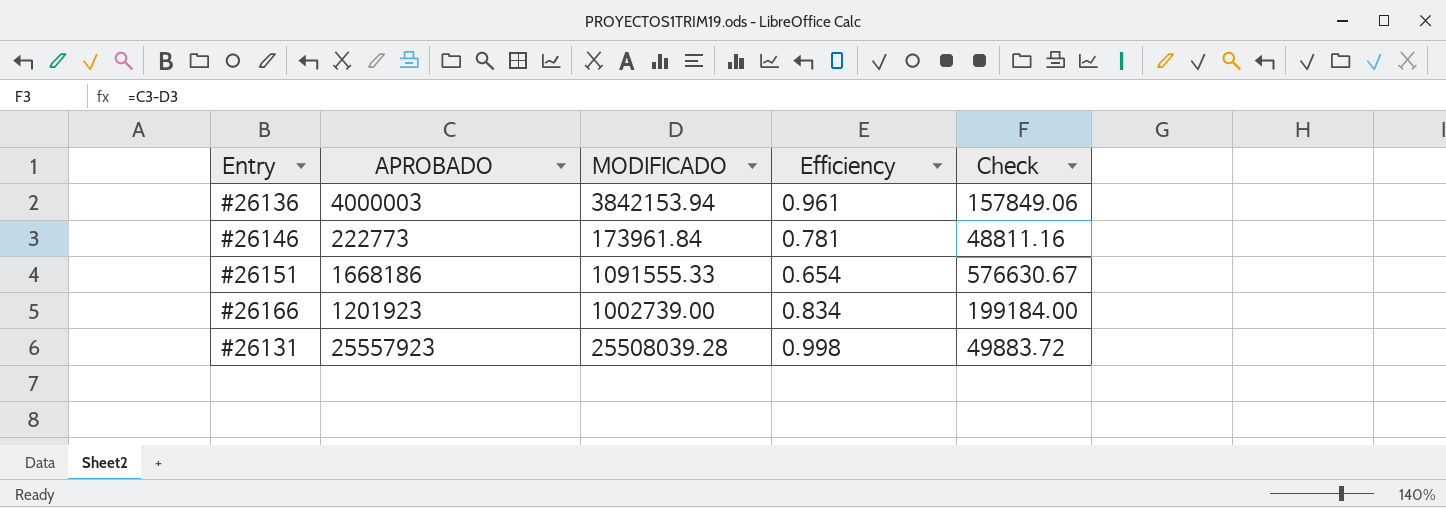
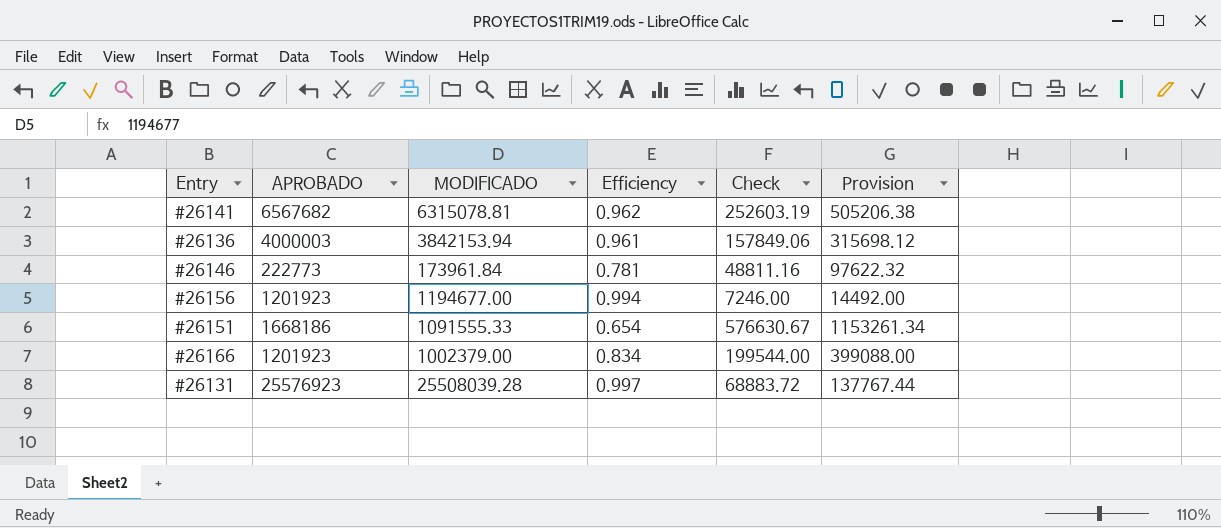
column Provision | formula: none -> [Check] * 2
row #26141: none -> 6567682 | 6315078.81 | 0.962 | 252603.19 | 505206.38
row #26156: none -> 1201923 | 1194677.00 | 0.994 | 7246.00 | 14492.00
#26166 | MODIFICADO: 1002739.00 -> 1002379.00
#26166 | Check: 199184.00 -> 199544.00
#26131 | APROBADO: 25557923 -> 25576923
#26131 | Efficiency: 0.998 -> 0.997
#26131 | Check: 49883.72 -> 68883.72

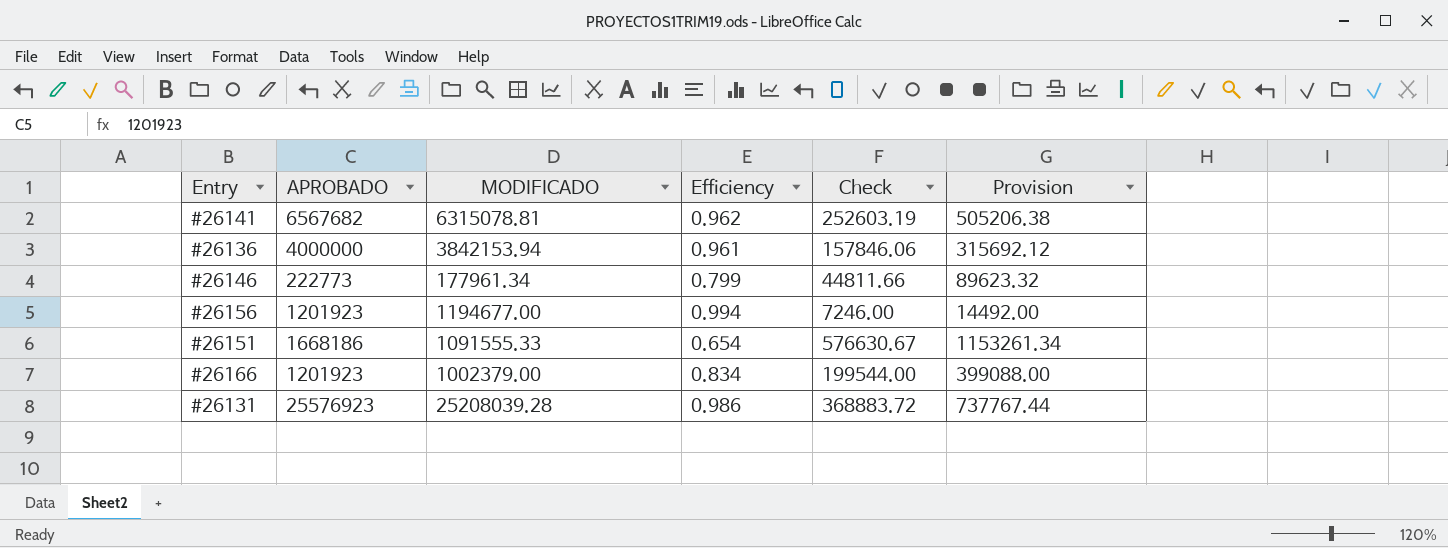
#26136 | APROBADO: 4000003 -> 4000000
#26136 | Check: 157849.06 -> 157846.06
#26136 | Provision: 315698.12 -> 315692.12
#26146 | MODIFICADO: 173961.84 -> 177961.34
#26146 | Efficiency: 0.781 -> 0.799
#26146 | Check: 48811.16 -> 44811.66
#26146 | Provision: 97622.32 -> 89623.32
#26131 | MODIFICADO: 25508039.28 -> 25208039.28
#26131 | Efficiency: 0.997 -> 0.986
#26131 | Check: 68883.72 -> 368883.72
#26131 | Provision: 137767.44 -> 737767.44

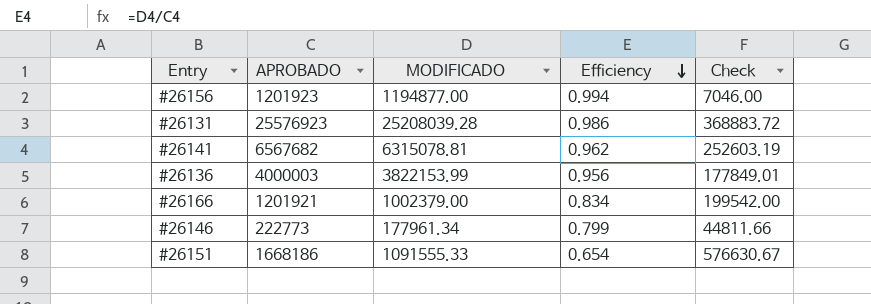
row order: none -> Efficiency descending
column Provision | formula: [Check] * 2 -> none
#26156 | MODIFICADO: 1194677.00 -> 1194877.00
#26156 | Check: 7246.00 -> 7046.00
#26136 | APROBADO: 4000000 -> 4000003
#26136 | MODIFICADO: 3842153.94 -> 3822153.99
#26136 | Efficiency: 0.961 -> 0.956
#26136 | Check: 157846.06 -> 177849.01
#26166 | APROBADO: 1201923 -> 1201921
#26166 | Check: 199544.00 -> 199542.00

